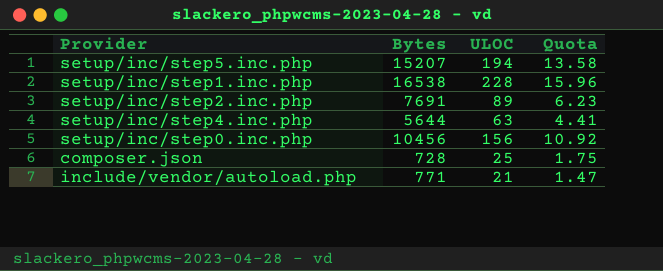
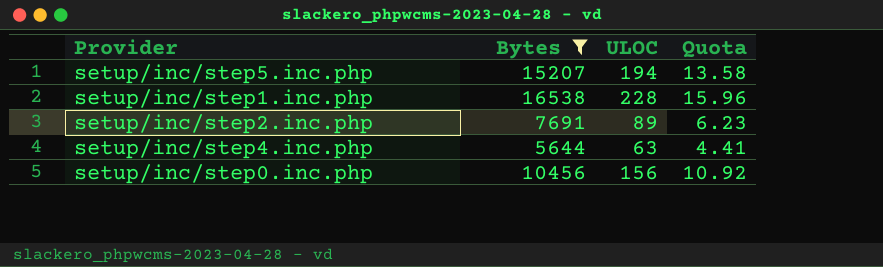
filter: none -> Bytes >= 5644

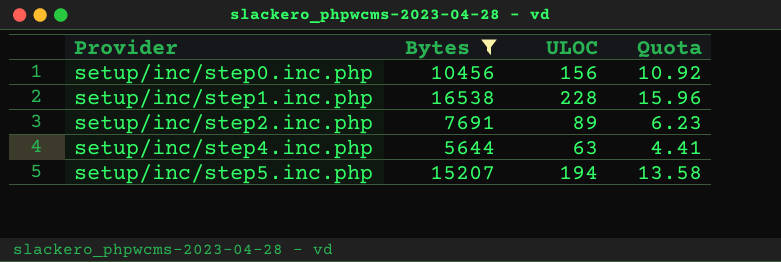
row order: none -> Provider ascending

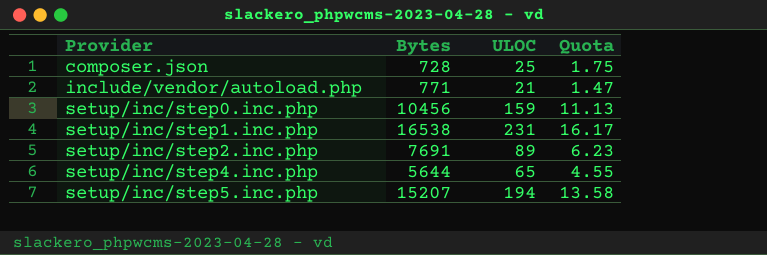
filter: Bytes >= 5644 -> none
setup/inc/step0.inc.php | ULOC: 156 -> 159
setup/inc/step0.inc.php | Quota: 10.92 -> 11.13
setup/inc/step1.inc.php | ULOC: 228 -> 231
setup/inc/step1.inc.php | Quota: 15.96 -> 16.17
setup/inc/step4.inc.php | ULOC: 63 -> 65
setup/inc/step4.inc.php | Quota: 4.41 -> 4.55

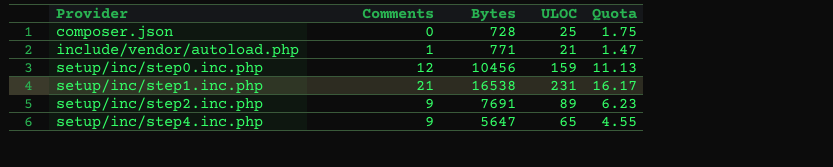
column Comments | position: none -> 2
row setup/inc/step5.inc.php: 15207 | 194 | 13.58 -> none
setup/inc/step4.inc.php | Bytes: 5644 -> 5647

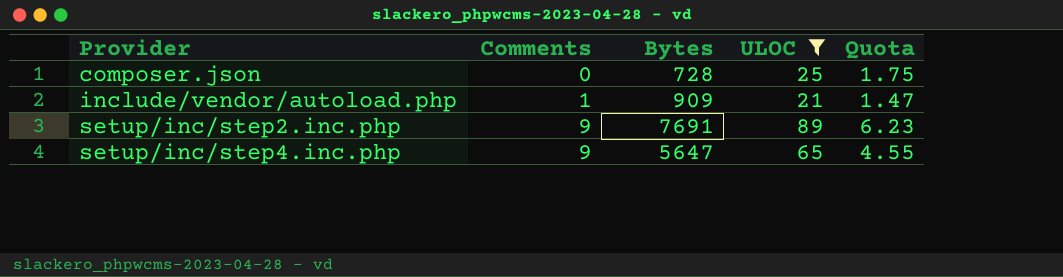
filter: none -> ULOC <= 89
include/vendor/autoload.php | Bytes: 771 -> 909

